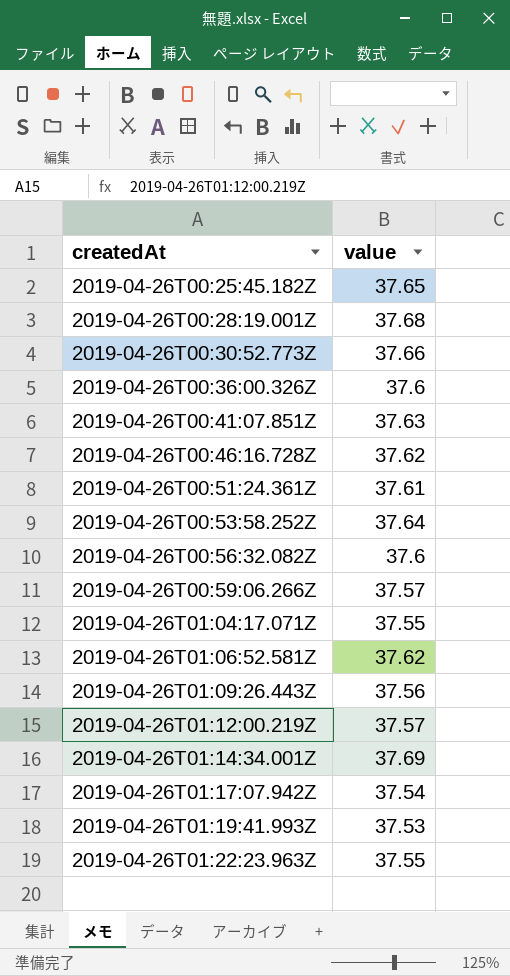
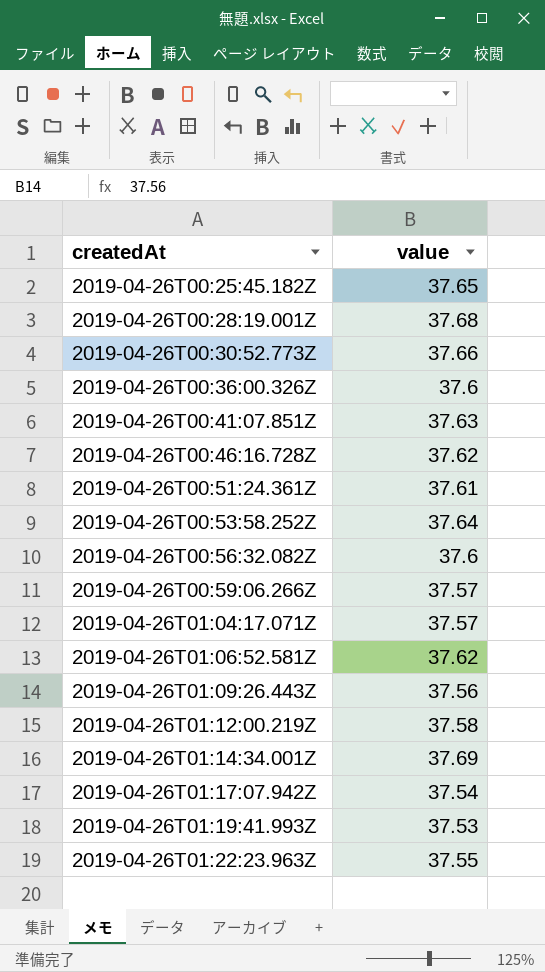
2019-04-26T01:04:17.071Z | value: 37.55 -> 37.57
2019-04-26T01:12:00.219Z | value: 37.57 -> 37.58

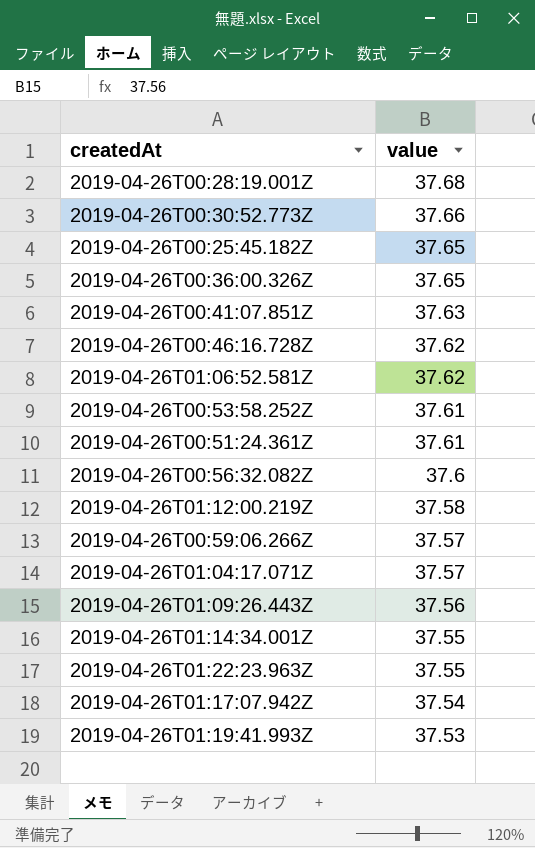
row order: createdAt ascending -> value descending
2019-04-26T00:36:00.326Z | value: 37.6 -> 37.65
2019-04-26T00:53:58.252Z | value: 37.64 -> 37.61
2019-04-26T01:14:34.001Z | value: 37.69 -> 37.55

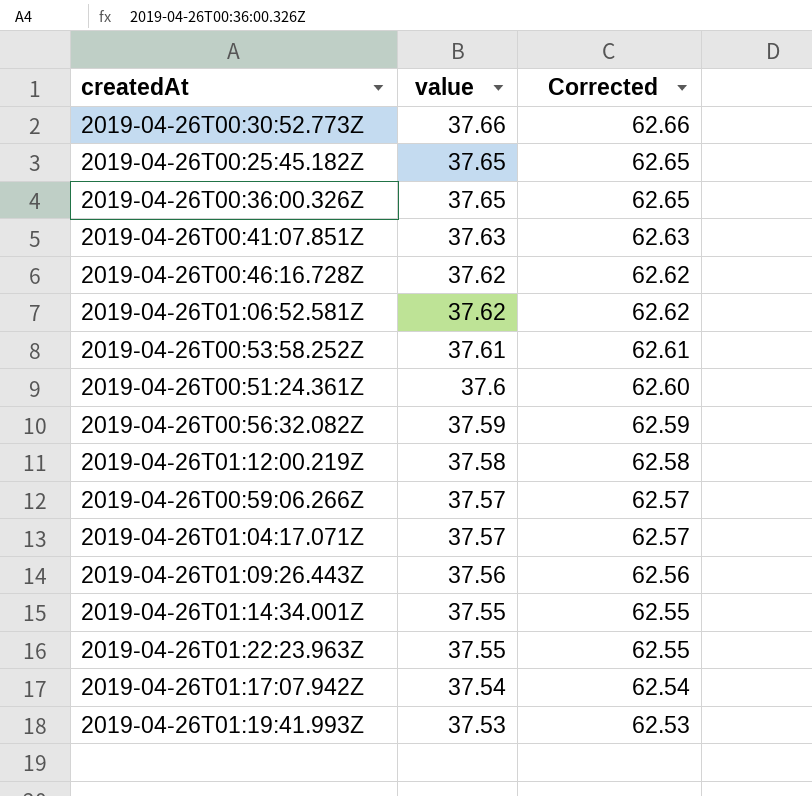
column Corrected | formula: none -> [value] + 25
row 2019-04-26T00:28:19.001Z: 37.68 -> none
2019-04-26T00:51:24.361Z | value: 37.61 -> 37.6
2019-04-26T00:56:32.082Z | value: 37.6 -> 37.59

